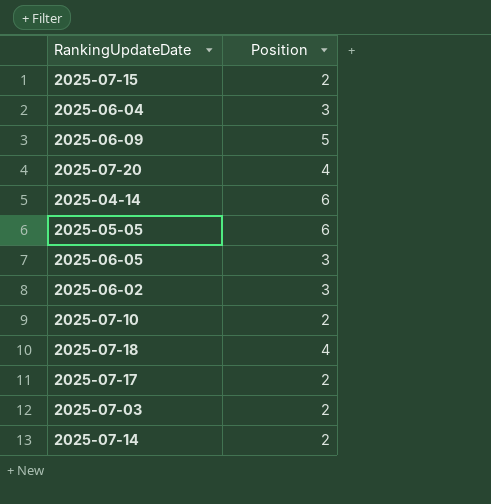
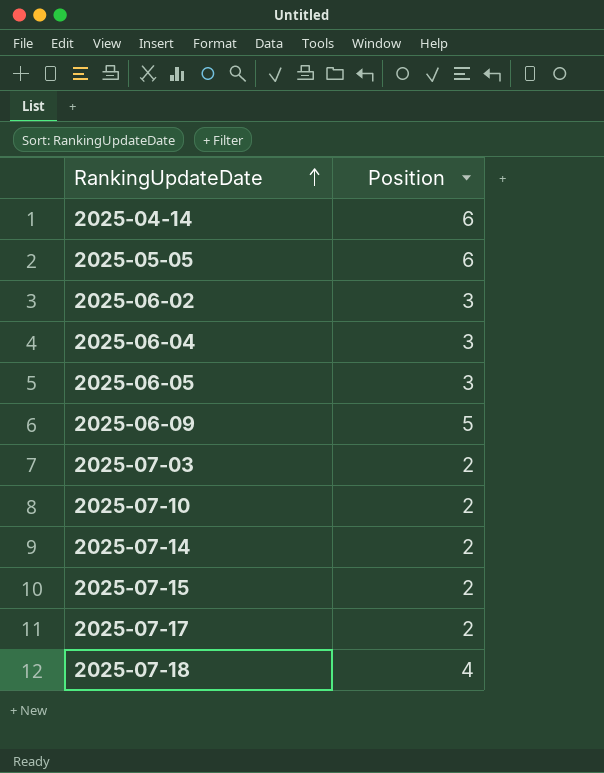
row order: none -> RankingUpdateDate ascending
row 2025-07-20: 4 -> none

